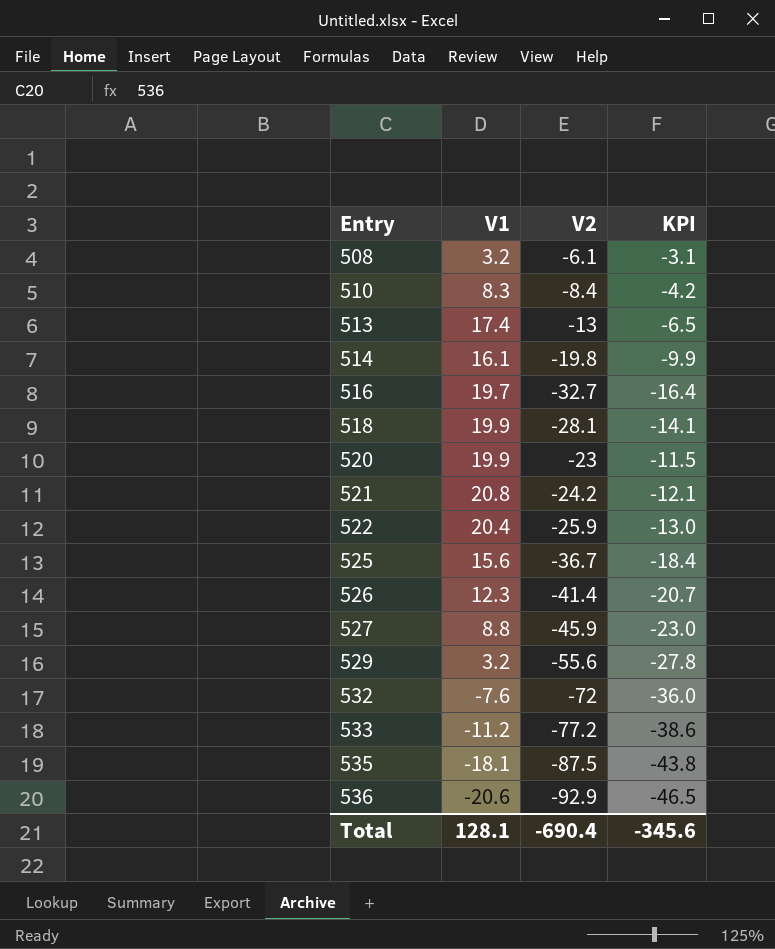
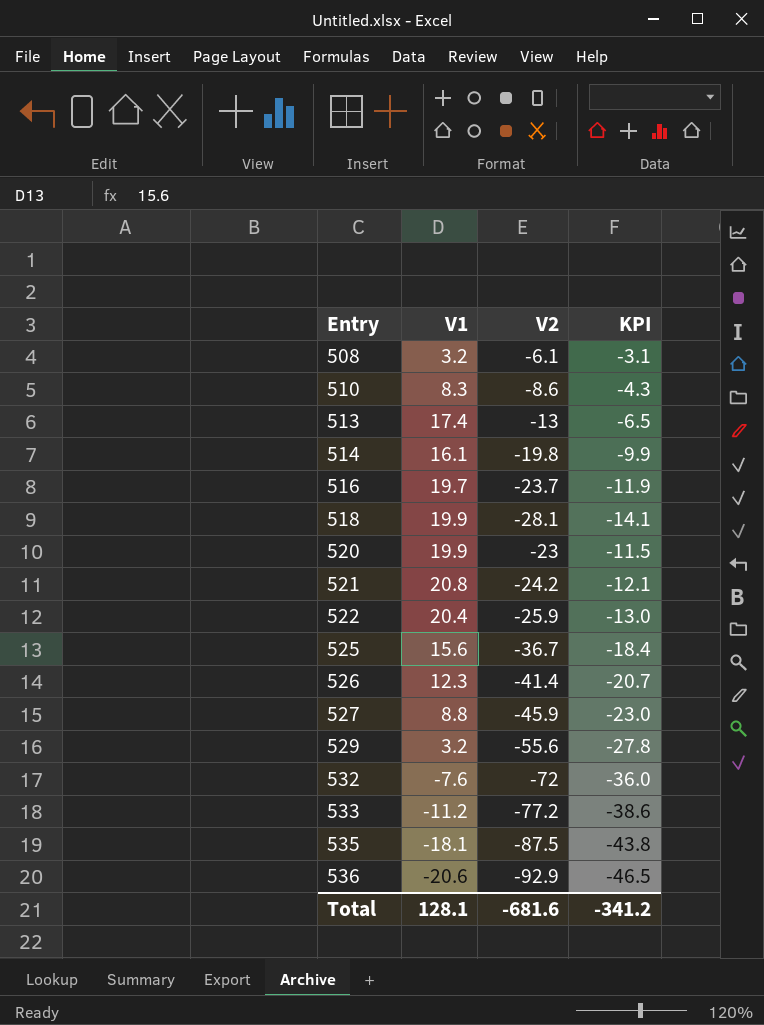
510 | V2: -8.4 -> -8.6
510 | KPI: -4.2 -> -4.3
516 | V2: -32.7 -> -23.7
516 | KPI: -16.4 -> -11.9
Total | V2: -690.4 -> -681.6
Total | KPI: -345.6 -> -341.2

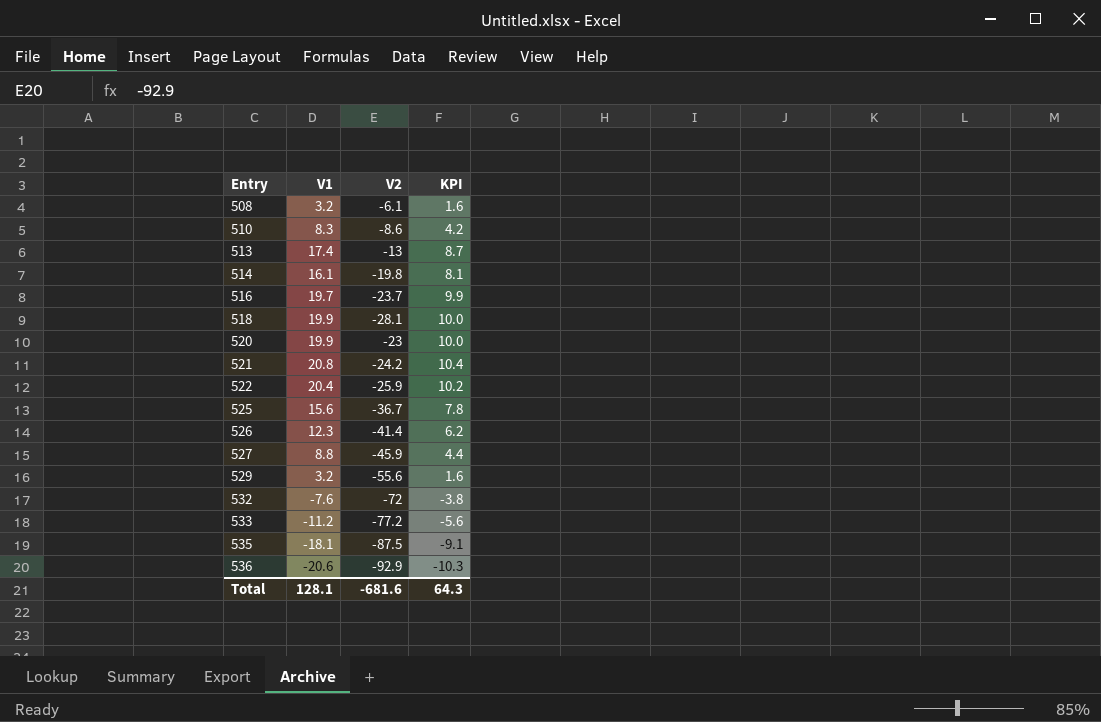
column KPI | formula: [V2] * 0.5 -> [V1] * 0.5
Total | KPI: -341.2 -> 64.3

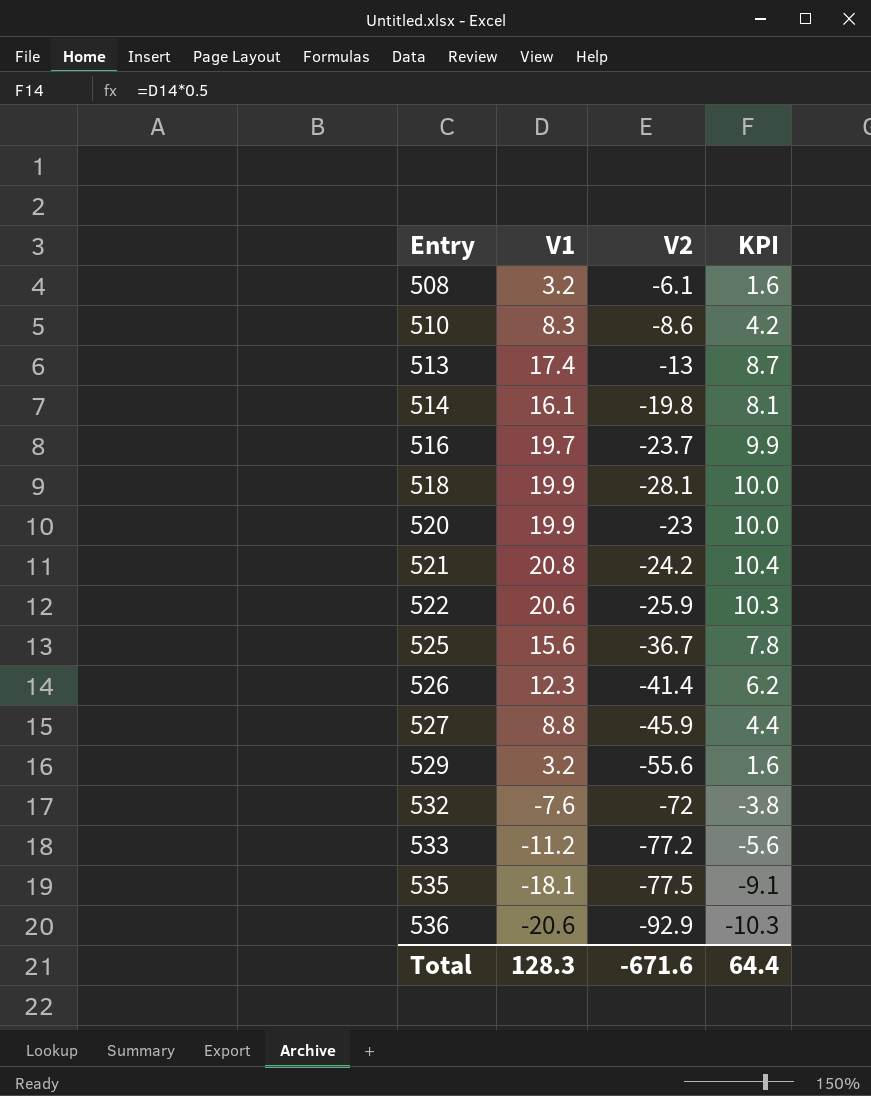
522 | V1: 20.4 -> 20.6
522 | KPI: 10.2 -> 10.3
535 | V2: -87.5 -> -77.5
Total | V1: 128.1 -> 128.3
Total | V2: -681.6 -> -671.6
Total | KPI: 64.3 -> 64.4

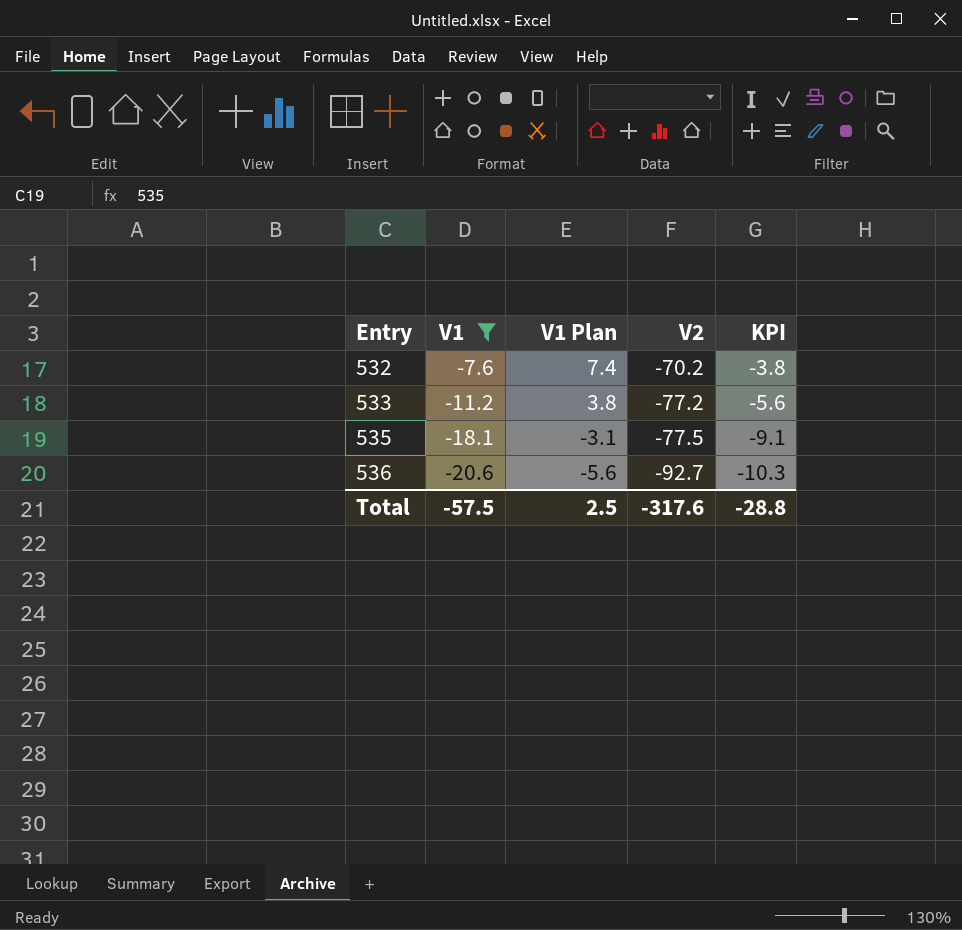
filter: none -> V1 <= -7.6
column V1 Plan | formula: none -> [V1] + 15
532 | V2: -72 -> -70.2
536 | V2: -92.9 -> -92.7
Total | V1: 128.3 -> -57.5
Total | V2: -671.6 -> -317.6
Total | KPI: 64.4 -> -28.8

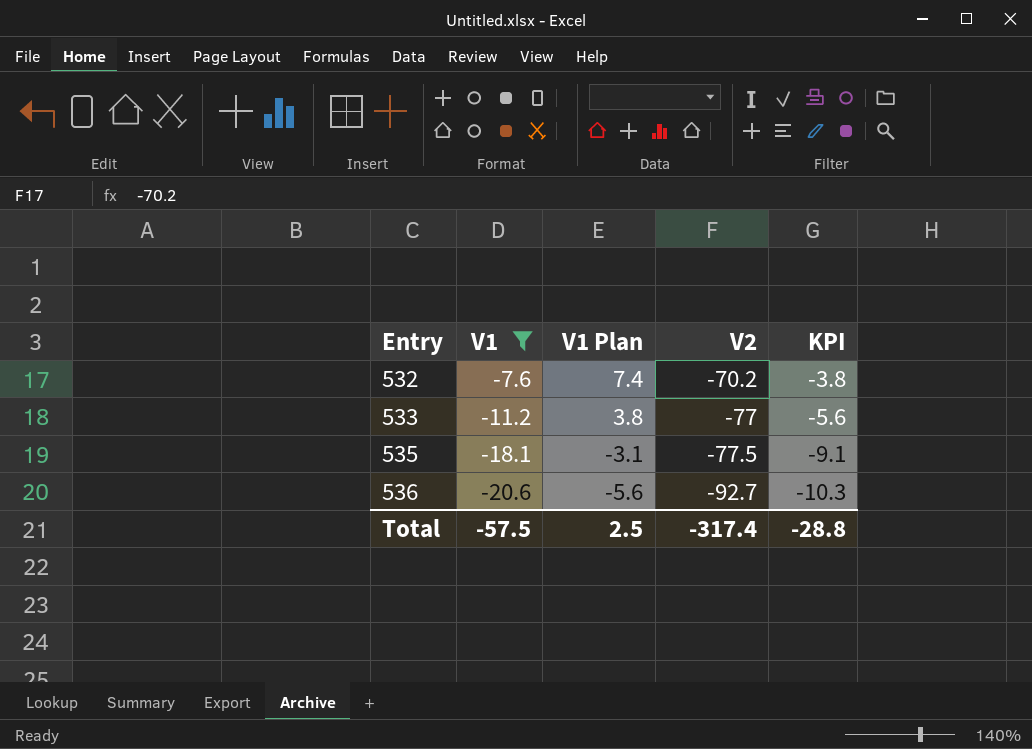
533 | V2: -77.2 -> -77
Total | V2: -317.6 -> -317.4

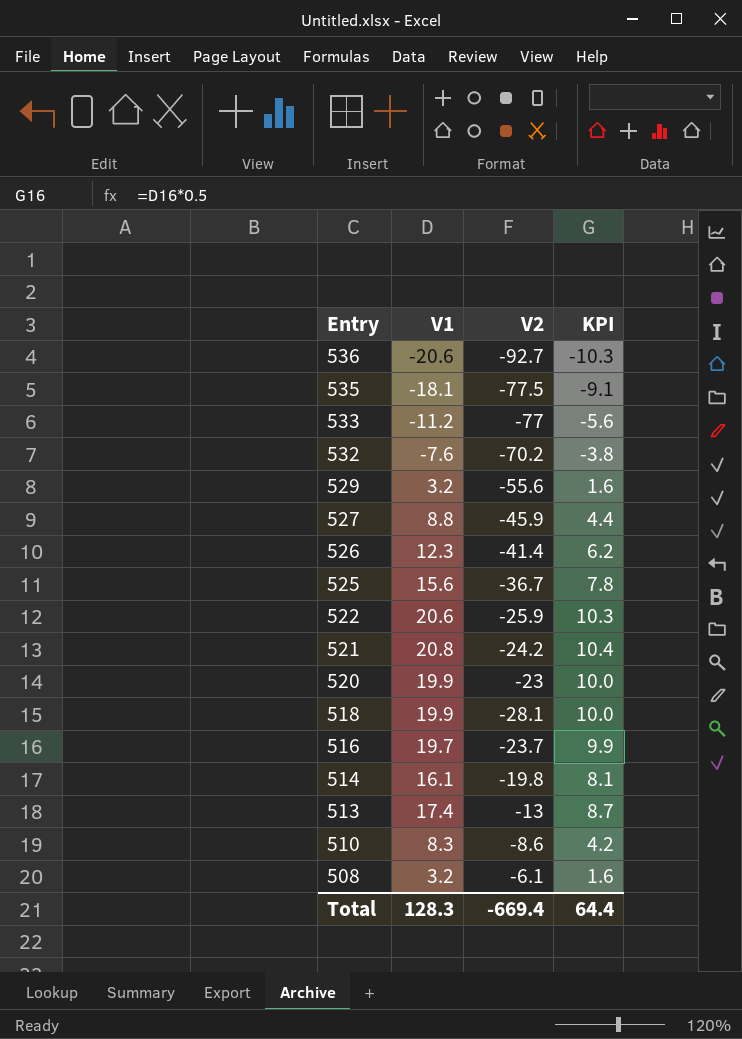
filter: V1 <= -7.6 -> none
row order: Entry ascending -> Entry descending
column V1 Plan | formula: [V1] + 15 -> none
Total | V1: -57.5 -> 128.3
Total | V2: -317.4 -> -669.4
Total | KPI: -28.8 -> 64.4

